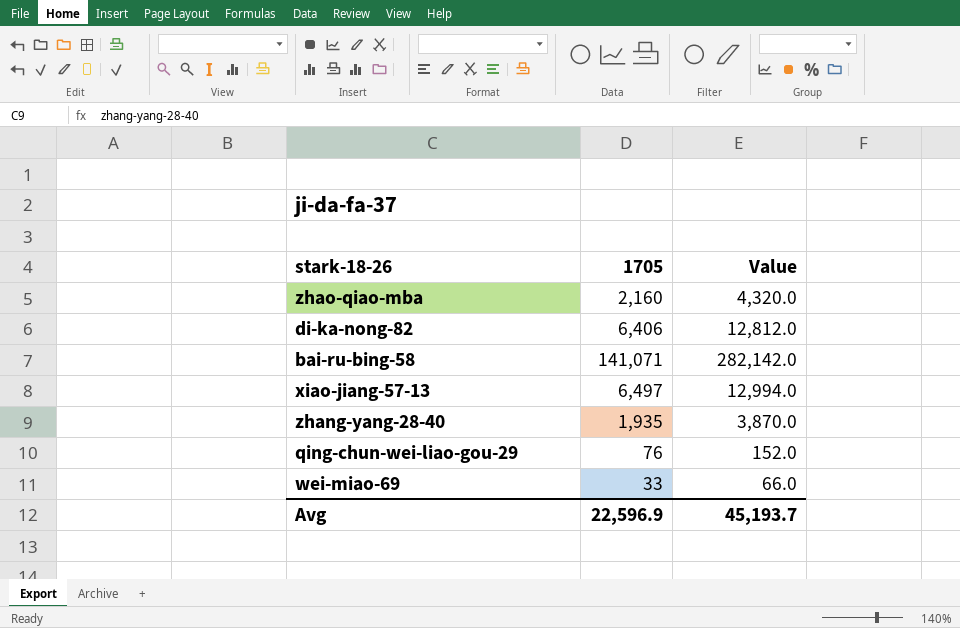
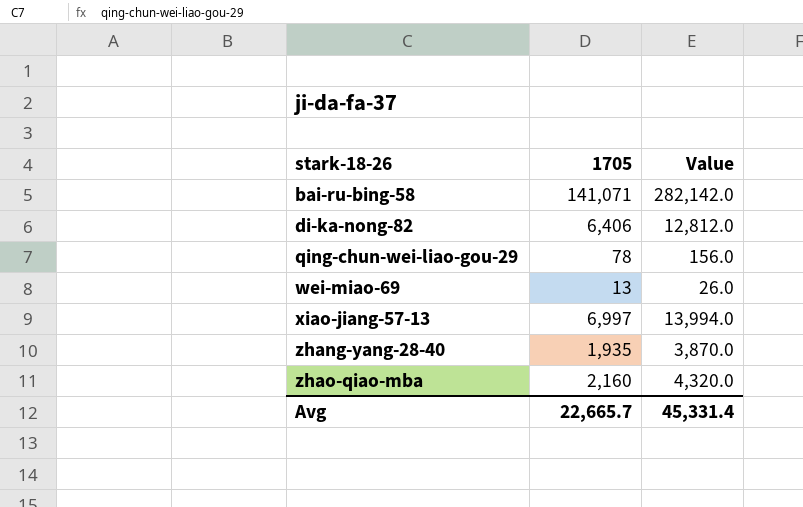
row order: none -> stark-18-26 ascending
qing-chun-wei-liao-gou-29 | 1705: 76 -> 78
qing-chun-wei-liao-gou-29 | Value: 152.0 -> 156.0
wei-miao-69 | 1705: 33 -> 13
wei-miao-69 | Value: 66.0 -> 26.0
xiao-jiang-57-13 | 1705: 6,497 -> 6,997
xiao-jiang-57-13 | Value: 12,994.0 -> 13,994.0
Avg | 1705: 22,596.9 -> 22,665.7
Avg | Value: 45,193.7 -> 45,331.4

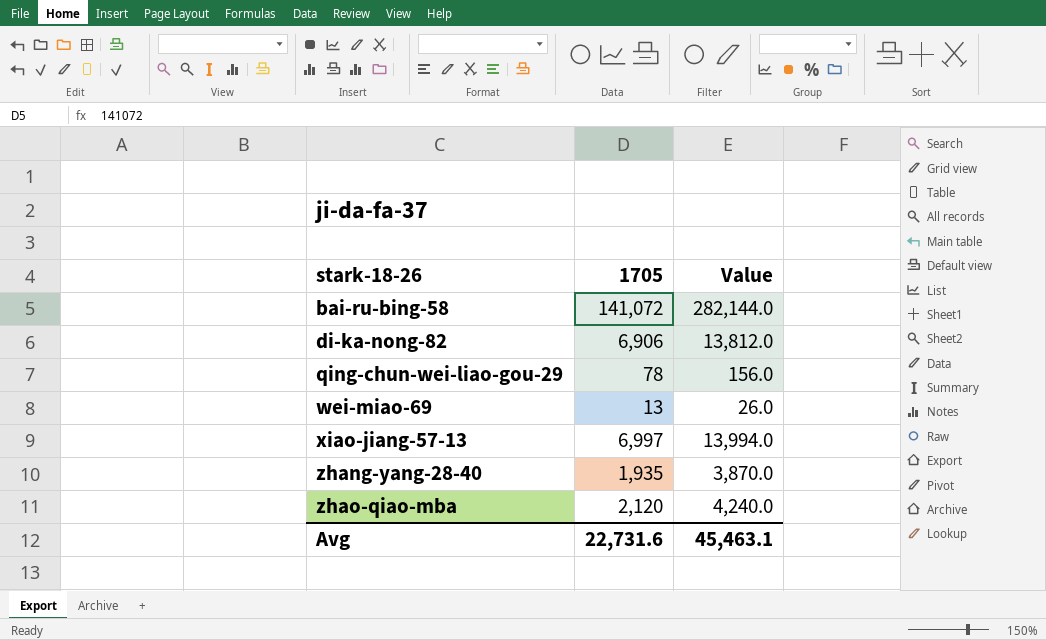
bai-ru-bing-58 | 1705: 141,071 -> 141,072
bai-ru-bing-58 | Value: 282,142.0 -> 282,144.0
di-ka-nong-82 | 1705: 6,406 -> 6,906
di-ka-nong-82 | Value: 12,812.0 -> 13,812.0
zhao-qiao-mba | 1705: 2,160 -> 2,120
zhao-qiao-mba | Value: 4,320.0 -> 4,240.0
Avg | 1705: 22,665.7 -> 22,731.6
Avg | Value: 45,331.4 -> 45,463.1

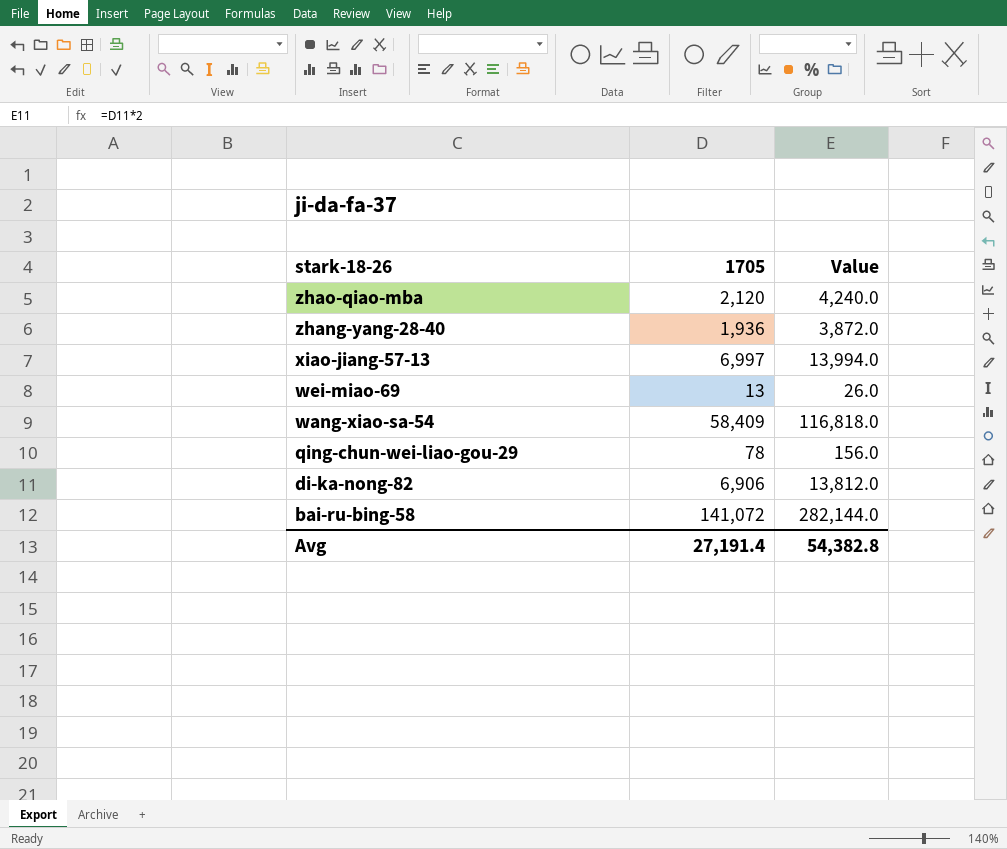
row order: stark-18-26 ascending -> stark-18-26 descending
zhang-yang-28-40 | 1705: 1,935 -> 1,936
zhang-yang-28-40 | Value: 3,870.0 -> 3,872.0
row wang-xiao-sa-54: none -> 58,409 | 116,818.0
Avg | 1705: 22,731.6 -> 27,191.4
Avg | Value: 45,463.1 -> 54,382.8

